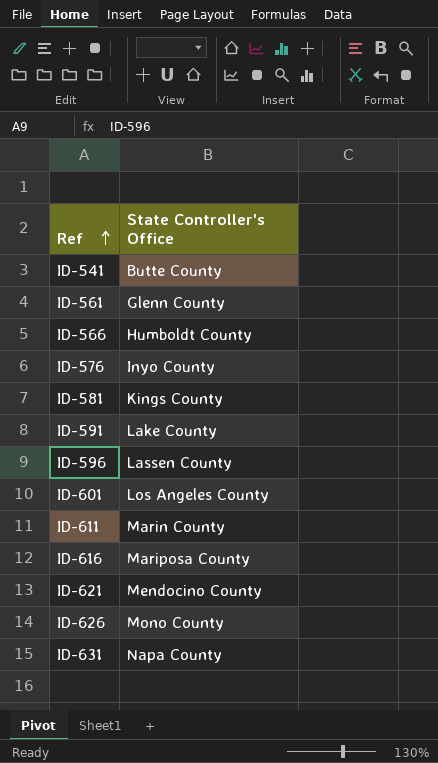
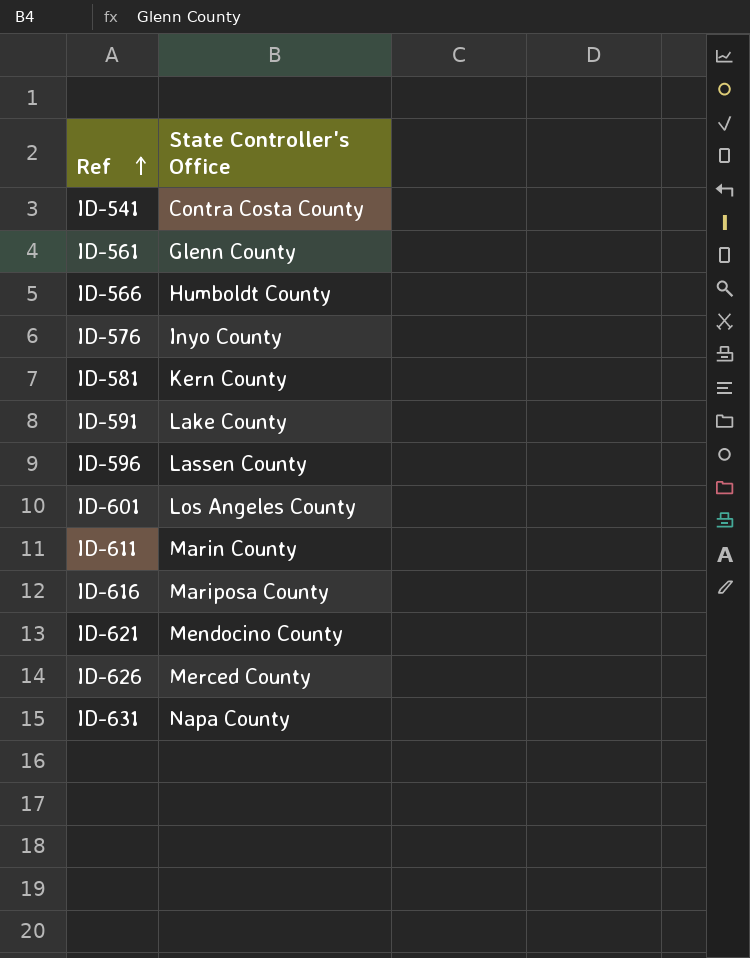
ID-541 | State Controller's Office: Butte County -> Contra Costa County
ID-581 | State Controller's Office: Kings County -> Kern County
ID-626 | State Controller's Office: Mono County -> Merced County

